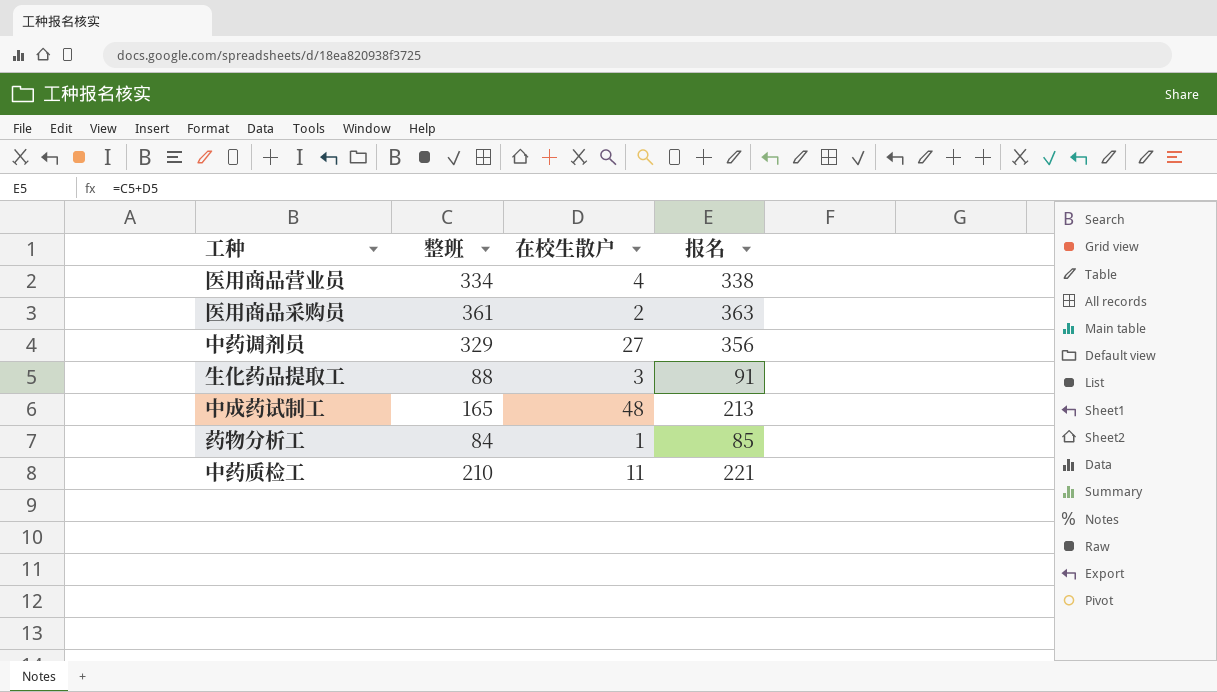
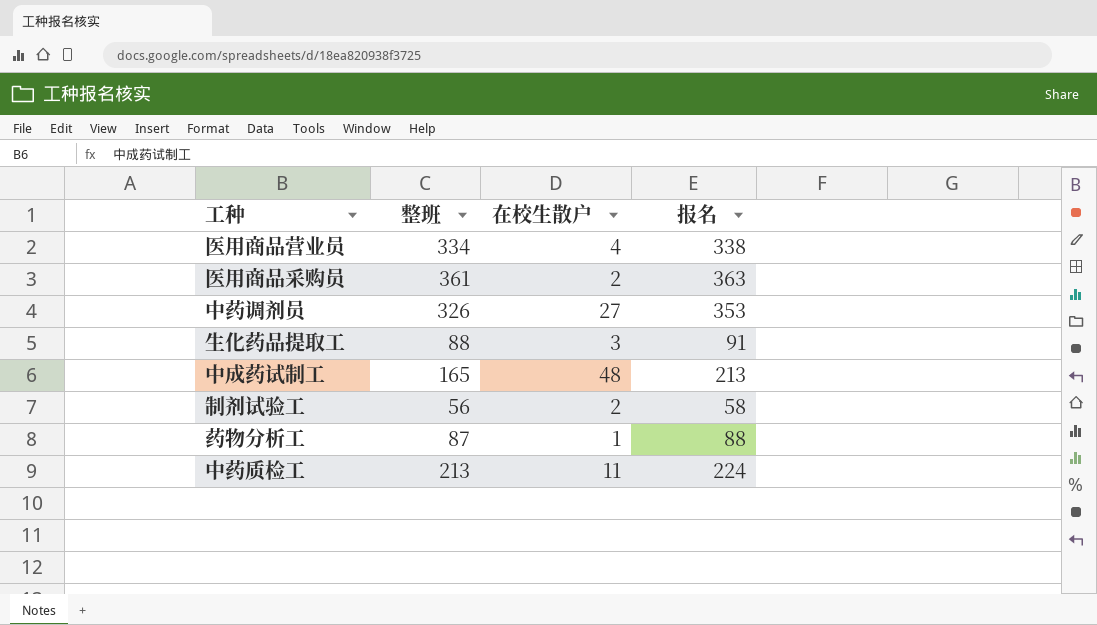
中药调剂员 | 整班: 329 -> 326
中药调剂员 | 报名: 356 -> 353
row 制剂试验工: none -> 56 | 2 | 58
药物分析工 | 整班: 84 -> 87
药物分析工 | 报名: 85 -> 88
中药质检工 | 整班: 210 -> 213
中药质检工 | 报名: 221 -> 224

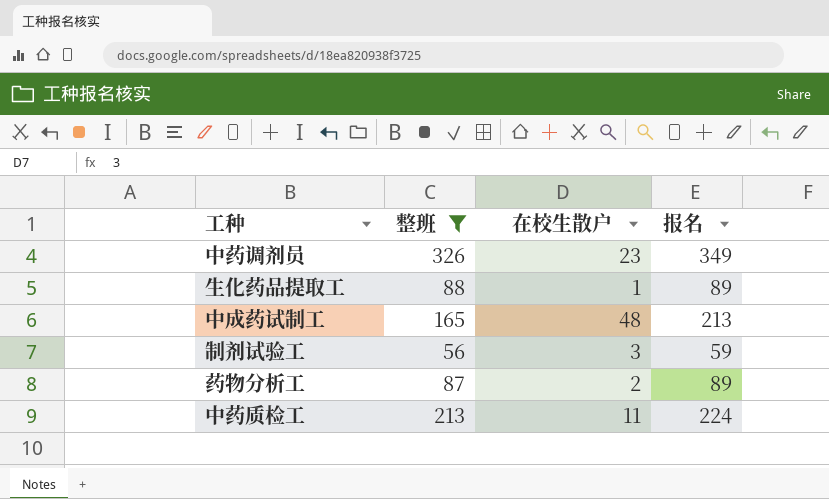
filter: none -> 整班 <= 326
中药调剂员 | 在校生散户: 27 -> 23
中药调剂员 | 报名: 353 -> 349
生化药品提取工 | 在校生散户: 3 -> 1
生化药品提取工 | 报名: 91 -> 89
制剂试验工 | 在校生散户: 2 -> 3
制剂试验工 | 报名: 58 -> 59
药物分析工 | 在校生散户: 1 -> 2
药物分析工 | 报名: 88 -> 89

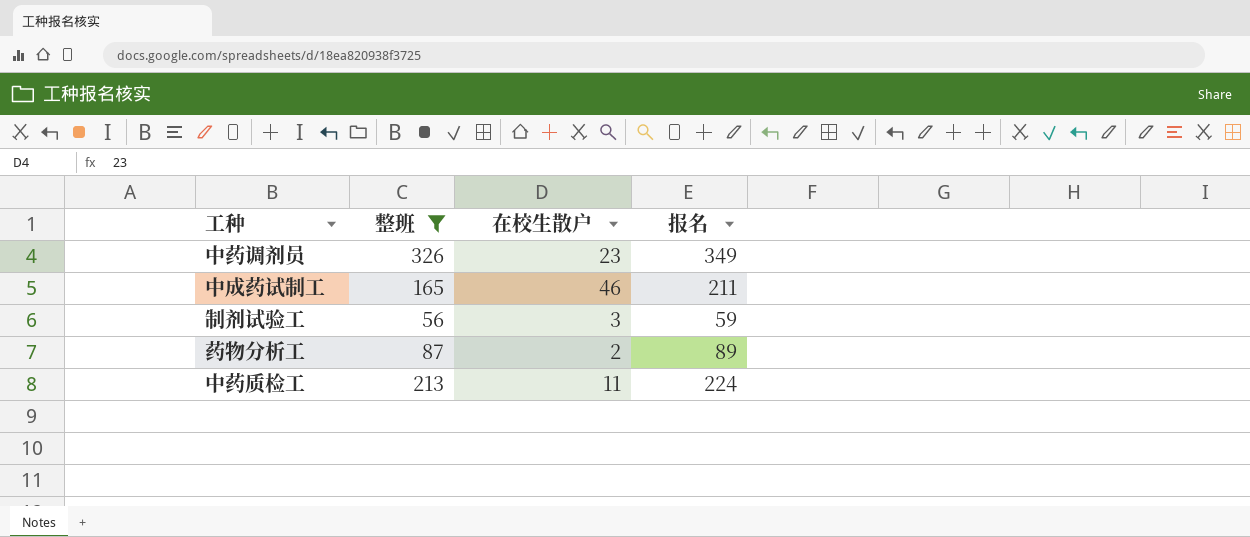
row 生化药品提取工: 88 | 1 | 89 -> none
中成药试制工 | 在校生散户: 48 -> 46
中成药试制工 | 报名: 213 -> 211

